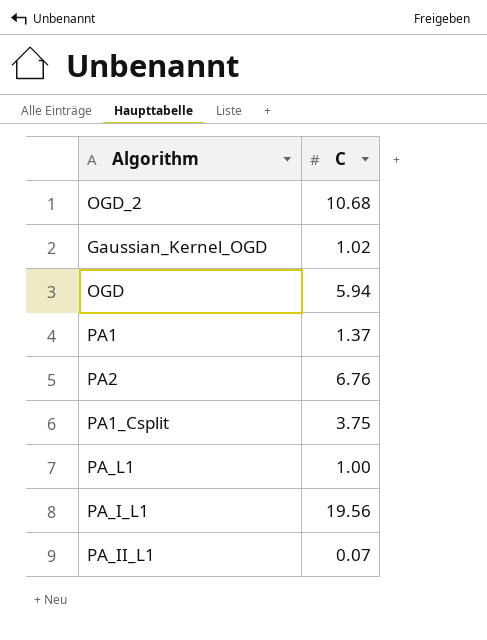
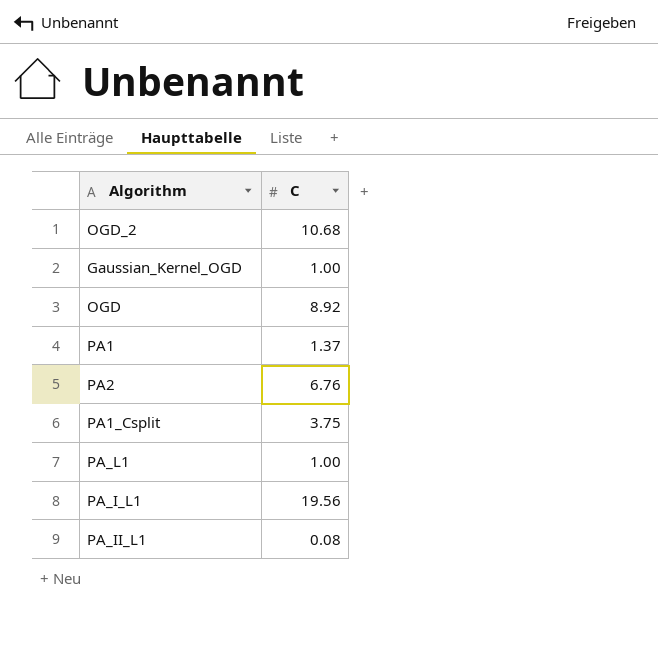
Gaussian_Kernel_OGD | C: 1.02 -> 1.00
OGD | C: 5.94 -> 8.92
PA_II_L1 | C: 0.07 -> 0.08

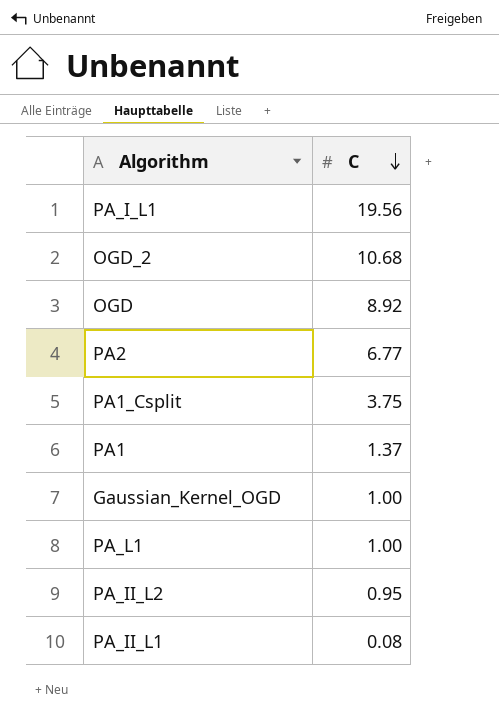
row order: none -> C descending
PA2 | C: 6.76 -> 6.77
row PA_II_L2: none -> 0.95

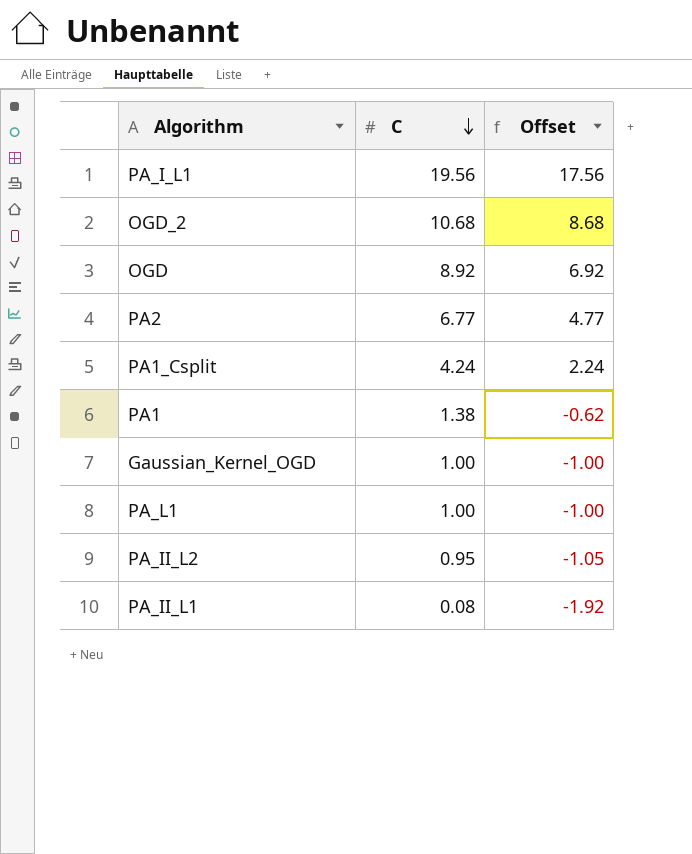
column Offset | formula: none -> [C] - 2
PA1_Csplit | C: 3.75 -> 4.24
PA1 | C: 1.37 -> 1.38

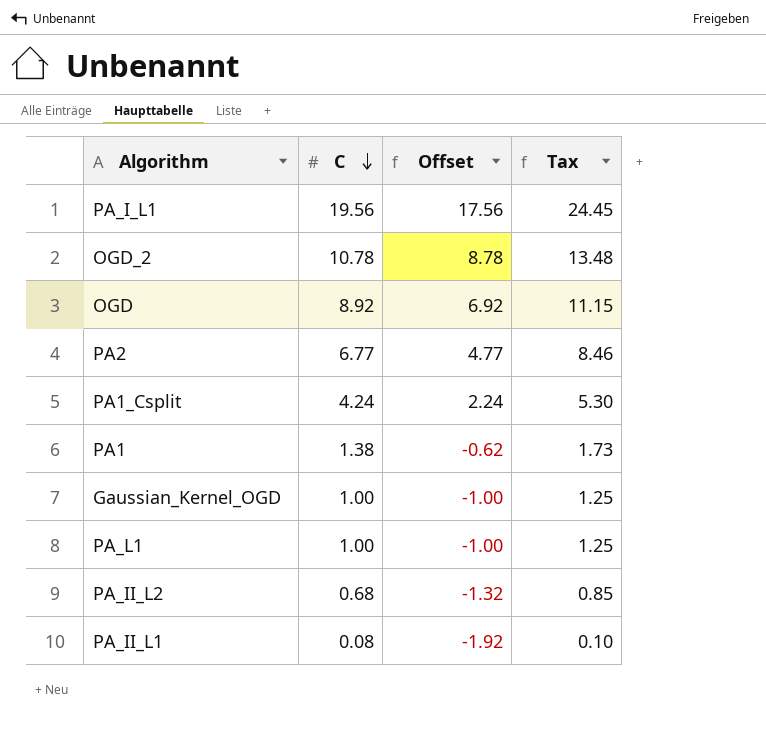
column Tax | formula: none -> [C] * 1.25
OGD_2 | C: 10.68 -> 10.78
OGD_2 | Offset: 8.68 -> 8.78
PA_II_L2 | C: 0.95 -> 0.68
PA_II_L2 | Offset: -1.05 -> -1.32

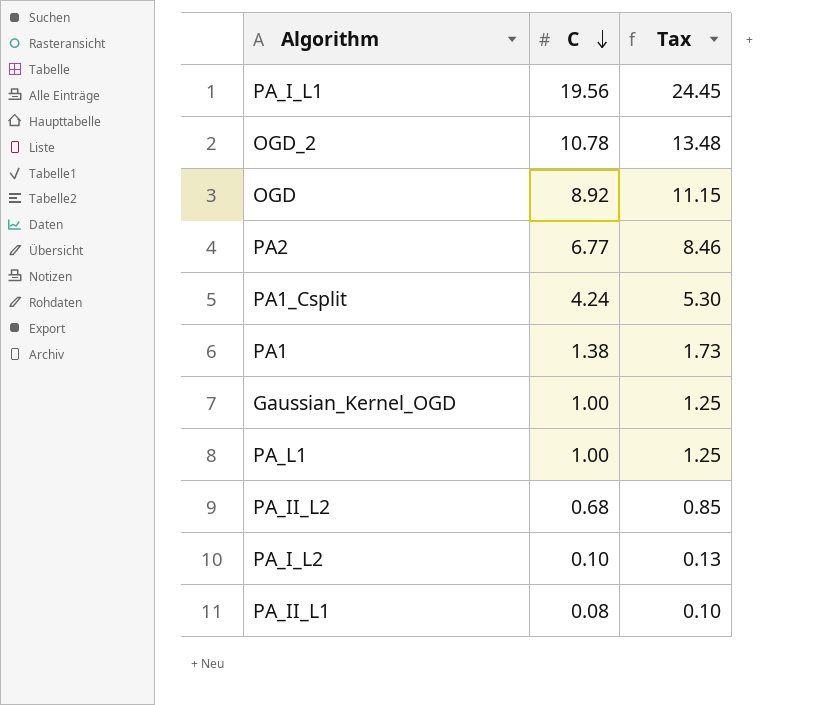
column Offset | formula: [C] - 2 -> none
row PA_I_L2: none -> 0.10 | 0.13

